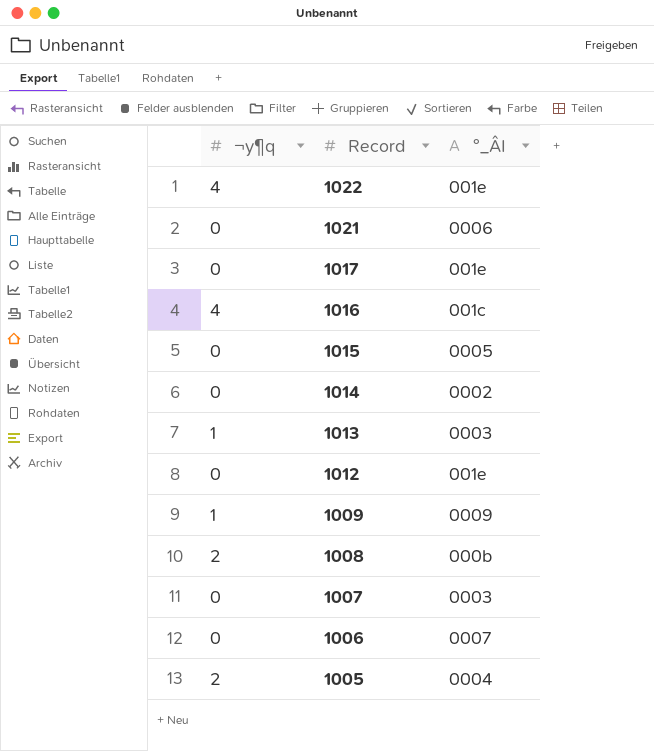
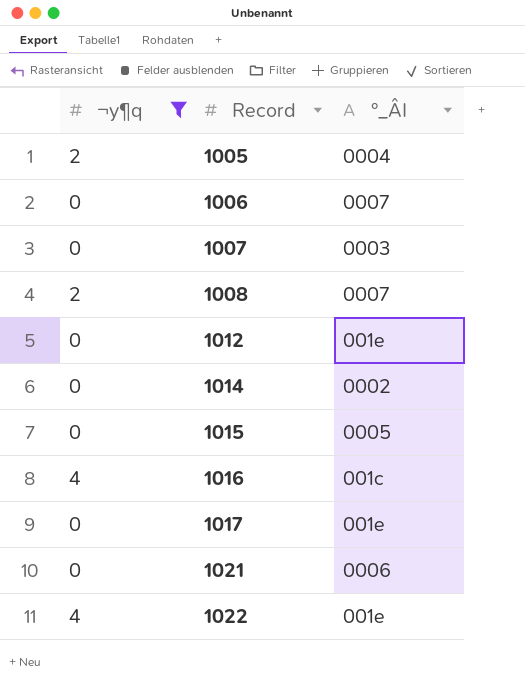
filter: none -> ¬y¶q != 1
row order: Record descending -> Record ascending
1008 | °_ÂI: 000b -> 0007

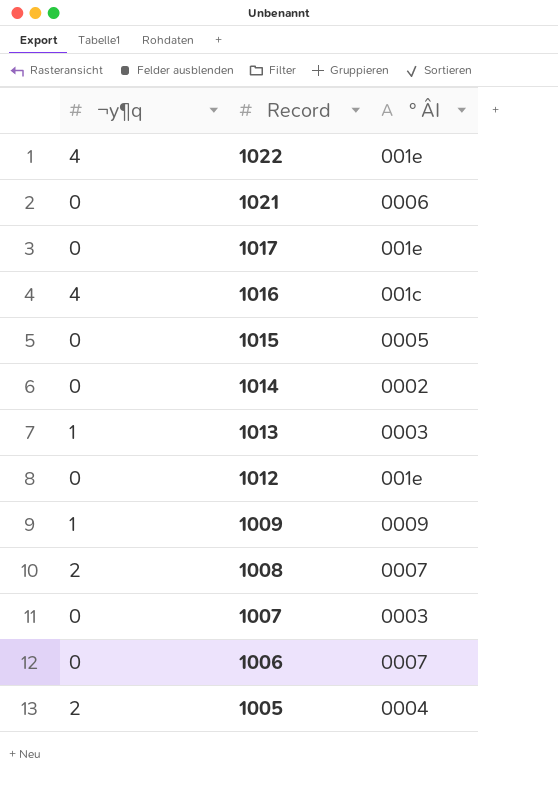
filter: ¬y¶q != 1 -> none
row order: Record ascending -> Record descending
column name: °_ÂI -> ° ÂI

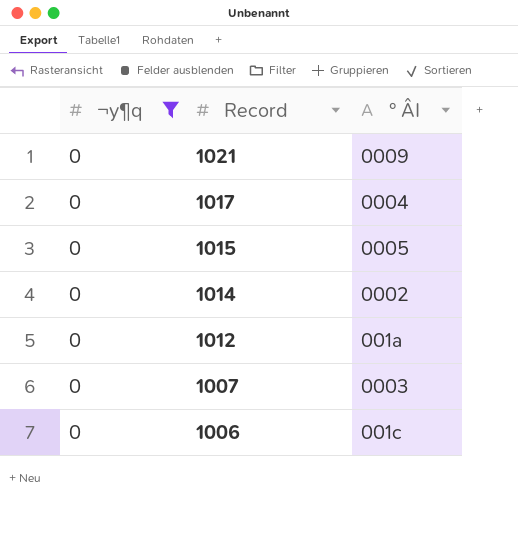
filter: none -> ¬y¶q = 0
1021 | ° ÂI: 0006 -> 0009
1017 | ° ÂI: 001e -> 0004
1012 | ° ÂI: 001e -> 001a
1006 | ° ÂI: 0007 -> 001c

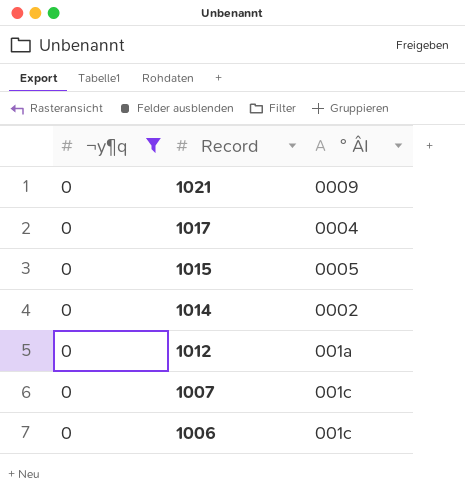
1007 | ° ÂI: 0003 -> 001c

